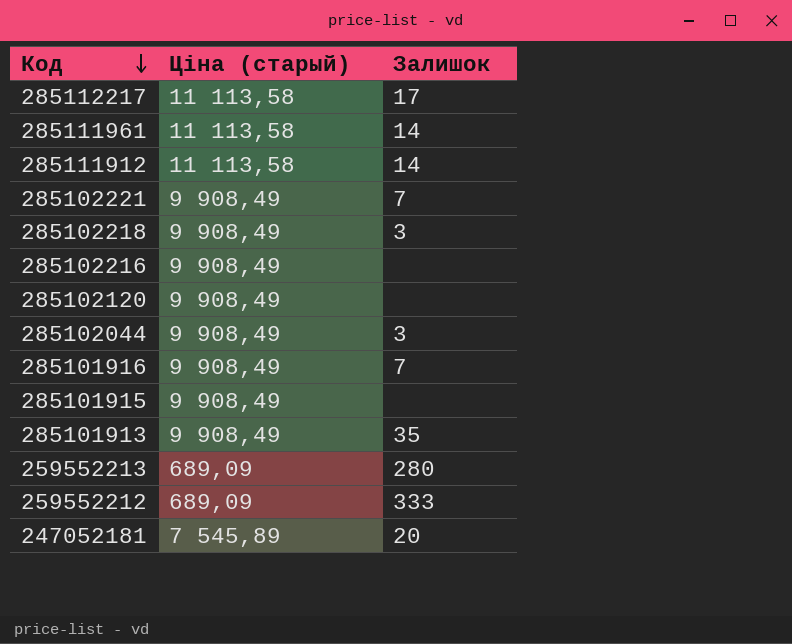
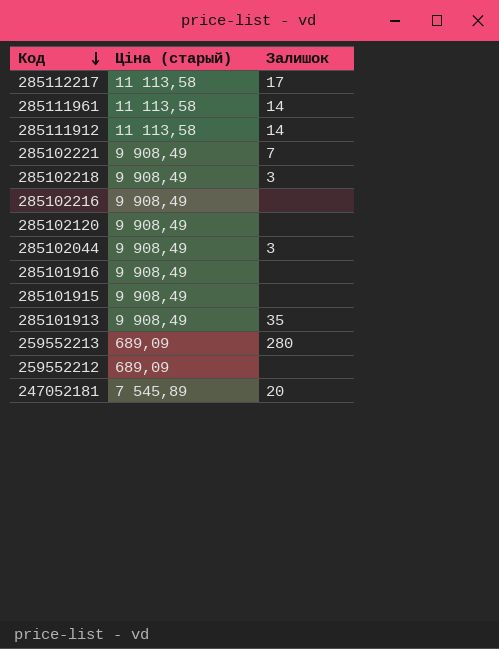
285101916 | Залишок: 7 -> none
259552212 | Залишок: 333 -> none

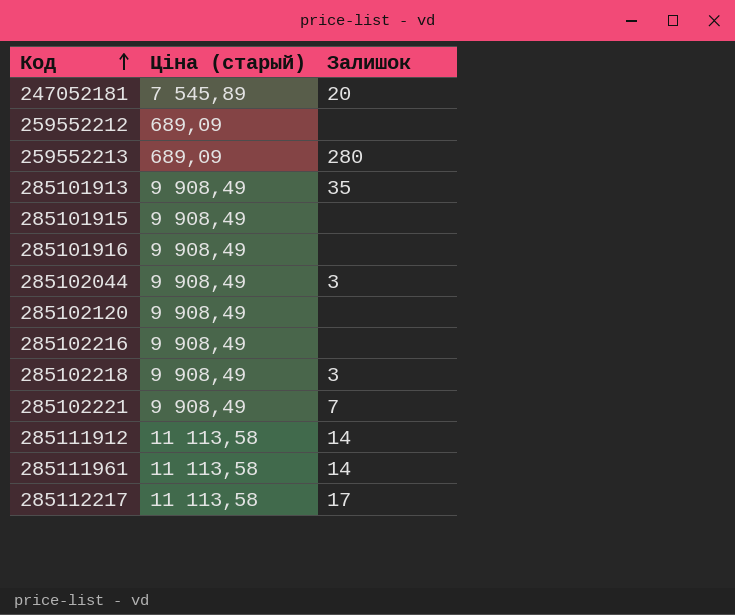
row order: Код descending -> Код ascending

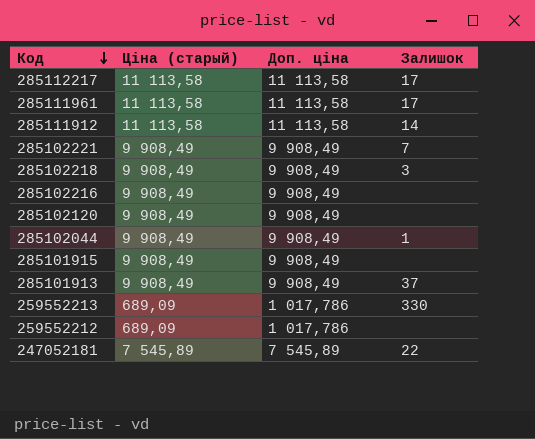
row order: Код ascending -> Код descending
column Доп. ціна | position: none -> 3
row 285101916: 9 908,49 | none -> none
285111961 | Залишок: 14 -> 17
285102044 | Залишок: 3 -> 1
285101913 | Залишок: 35 -> 37
259552213 | Залишок: 280 -> 330
247052181 | Залишок: 20 -> 22

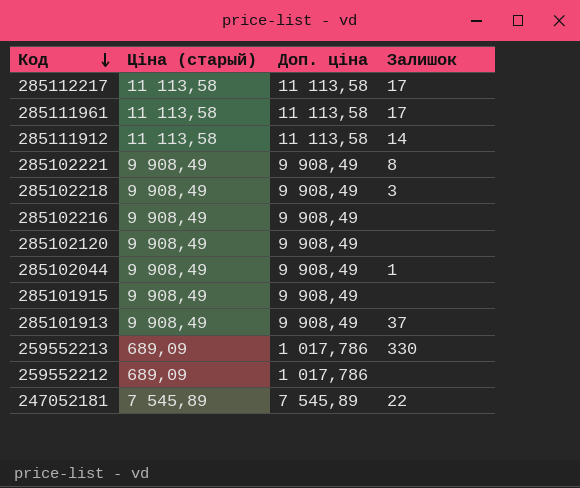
285102221 | Залишок: 7 -> 8

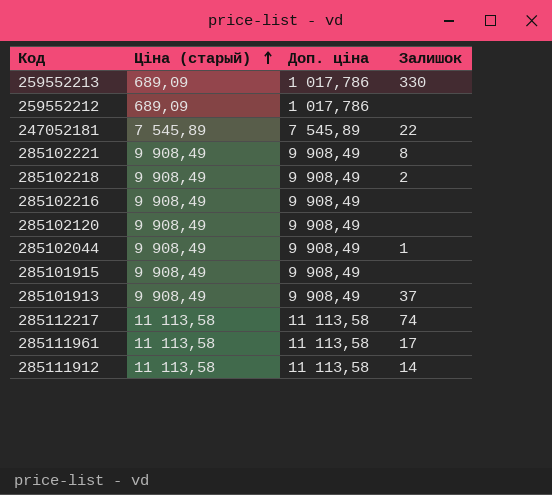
row order: Код descending -> Ціна (старый) ascending
285102218 | Залишок: 3 -> 2
285112217 | Залишок: 17 -> 74

